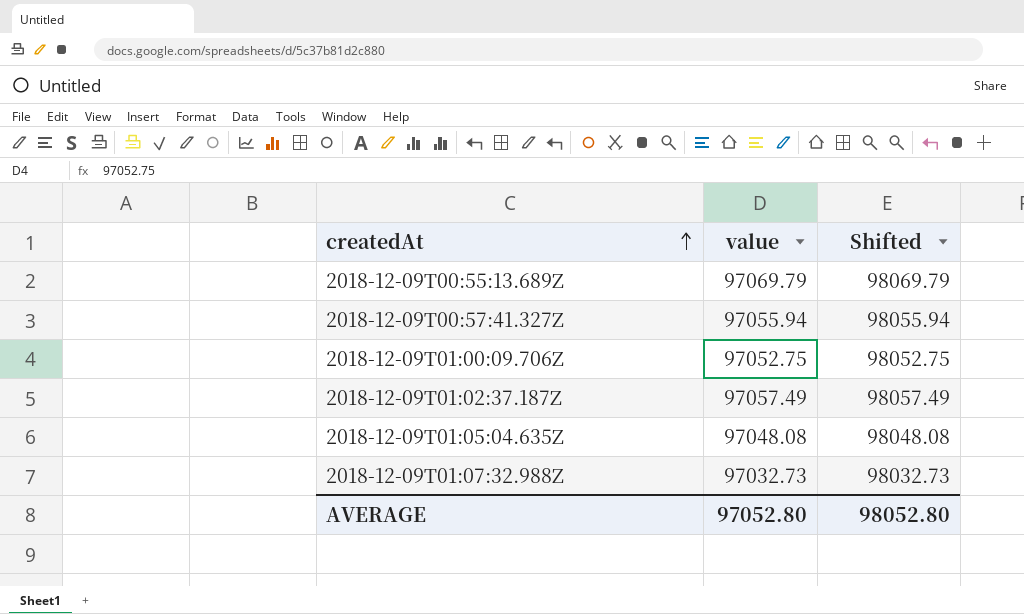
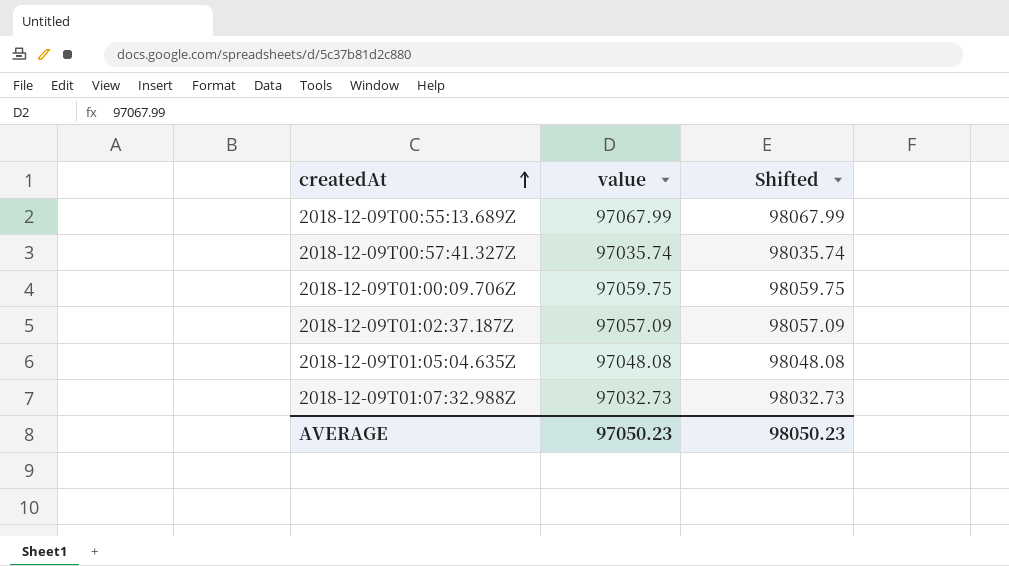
2018-12-09T00:55:13.689Z | value: 97069.79 -> 97067.99
2018-12-09T00:55:13.689Z | Shifted: 98069.79 -> 98067.99
2018-12-09T00:57:41.327Z | value: 97055.94 -> 97035.74
2018-12-09T00:57:41.327Z | Shifted: 98055.94 -> 98035.74
2018-12-09T01:00:09.706Z | value: 97052.75 -> 97059.75
2018-12-09T01:00:09.706Z | Shifted: 98052.75 -> 98059.75
2018-12-09T01:02:37.187Z | value: 97057.49 -> 97057.09
2018-12-09T01:02:37.187Z | Shifted: 98057.49 -> 98057.09
AVERAGE | value: 97052.80 -> 97050.23
AVERAGE | Shifted: 98052.80 -> 98050.23

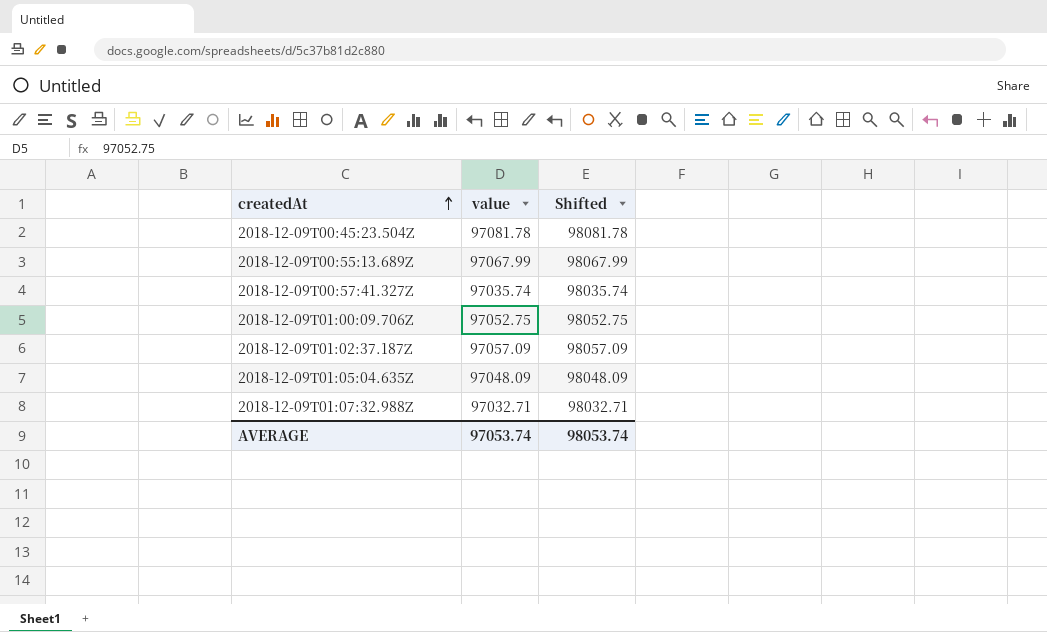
row 2018-12-09T00:45:23.504Z: none -> 97081.78 | 98081.78
2018-12-09T01:00:09.706Z | value: 97059.75 -> 97052.75
2018-12-09T01:00:09.706Z | Shifted: 98059.75 -> 98052.75
2018-12-09T01:05:04.635Z | value: 97048.08 -> 97048.09
2018-12-09T01:05:04.635Z | Shifted: 98048.08 -> 98048.09
2018-12-09T01:07:32.988Z | value: 97032.73 -> 97032.71
2018-12-09T01:07:32.988Z | Shifted: 98032.73 -> 98032.71
AVERAGE | value: 97050.23 -> 97053.74
AVERAGE | Shifted: 98050.23 -> 98053.74

